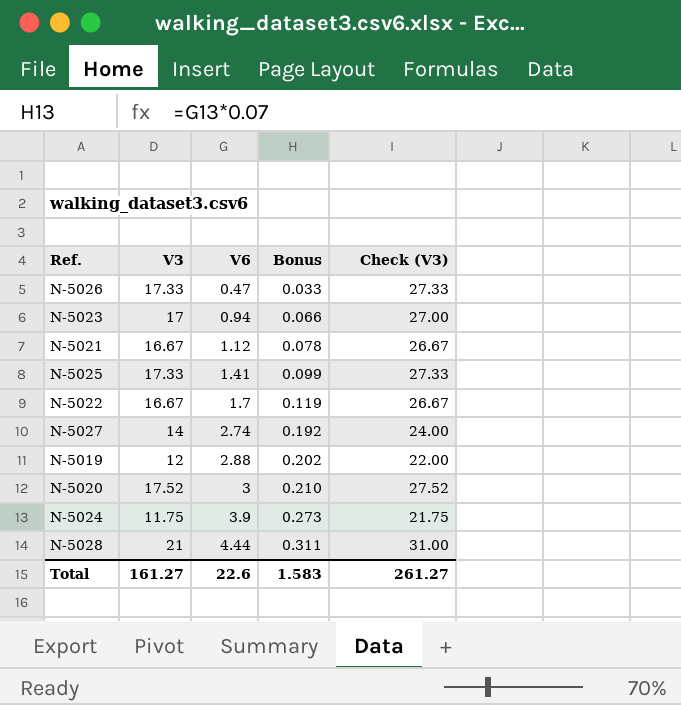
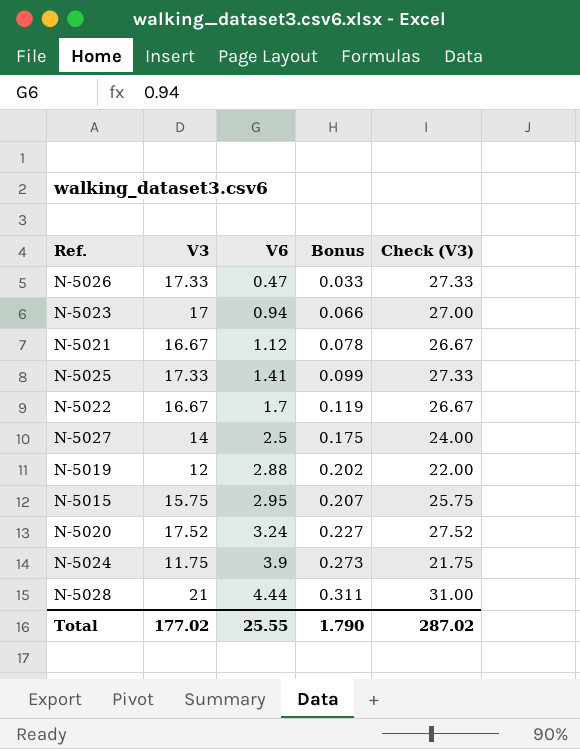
N-5027 | V6: 2.74 -> 2.5
N-5027 | Bonus: 0.192 -> 0.175
row N-5015: none -> 15.75 | 2.95 | 0.207 | 25.75
N-5020 | V6: 3 -> 3.24
N-5020 | Bonus: 0.210 -> 0.227
Total | V3: 161.27 -> 177.02
Total | V6: 22.6 -> 25.55
Total | Bonus: 1.583 -> 1.790
Total | Check (V3): 261.27 -> 287.02

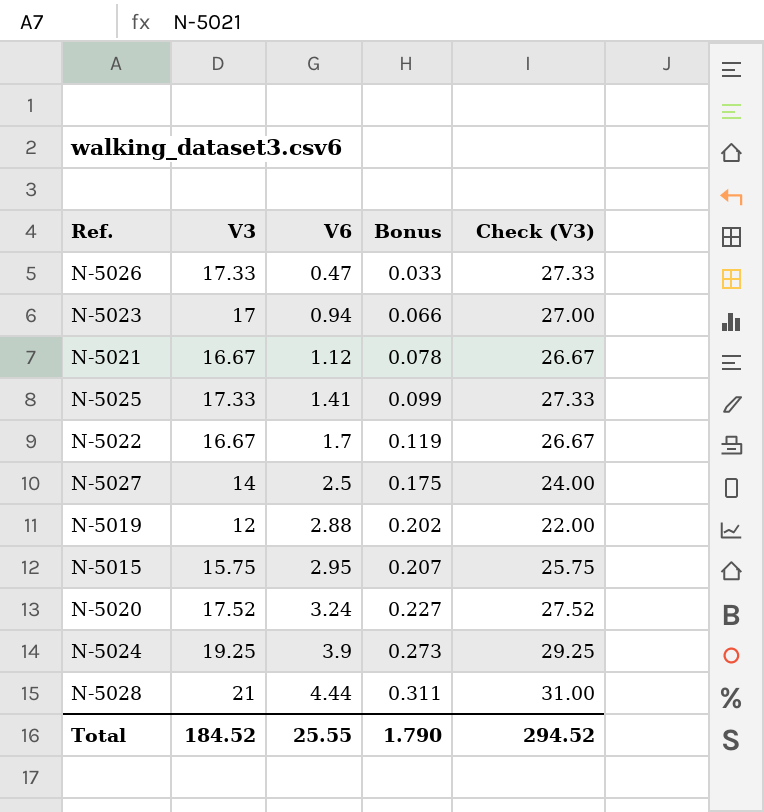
N-5024 | V3: 11.75 -> 19.25
N-5024 | Check (V3): 21.75 -> 29.25
Total | V3: 177.02 -> 184.52
Total | Check (V3): 287.02 -> 294.52

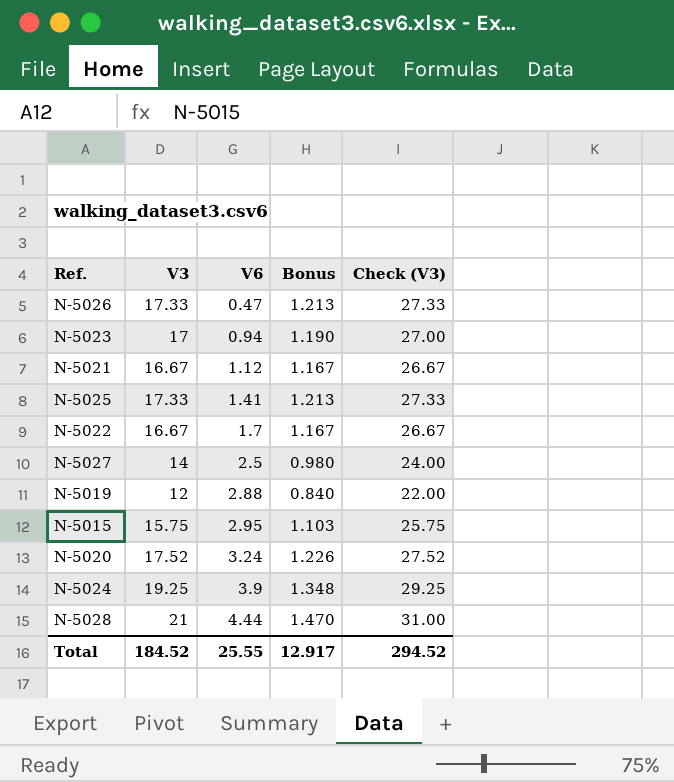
column Bonus | formula: [V6] * 0.07 -> [V3] * 0.07
Total | Bonus: 1.790 -> 12.917

